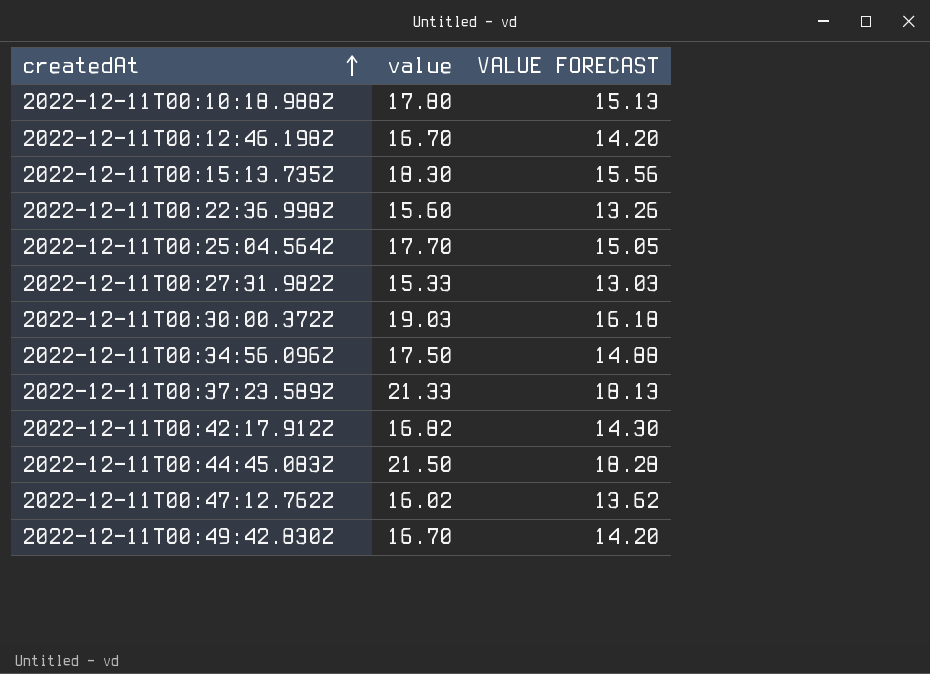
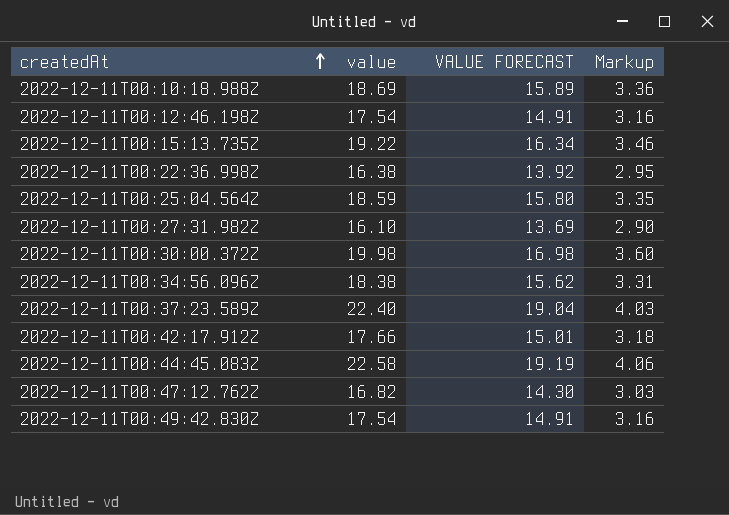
column Markup | formula: none -> [value] * 0.18
2022-12-11T00:10:18.988Z | value: 17.80 -> 18.69
2022-12-11T00:10:18.988Z | VALUE FORECAST: 15.13 -> 15.89
2022-12-11T00:12:46.198Z | value: 16.70 -> 17.54
2022-12-11T00:12:46.198Z | VALUE FORECAST: 14.20 -> 14.91
2022-12-11T00:15:13.735Z | value: 18.30 -> 19.22
2022-12-11T00:15:13.735Z | VALUE FORECAST: 15.56 -> 16.34
2022-12-11T00:22:36.998Z | value: 15.60 -> 16.38
2022-12-11T00:22:36.998Z | VALUE FORECAST: 13.26 -> 13.92
2022-12-11T00:25:04.564Z | value: 17.70 -> 18.59
2022-12-11T00:25:04.564Z | VALUE FORECAST: 15.05 -> 15.80
2022-12-11T00:27:31.982Z | value: 15.33 -> 16.10
2022-12-11T00:27:31.982Z | VALUE FORECAST: 13.03 -> 13.69
2022-12-11T00:30:00.372Z | value: 19.03 -> 19.98
2022-12-11T00:30:00.372Z | VALUE FORECAST: 16.18 -> 16.98
2022-12-11T00:34:56.096Z | value: 17.50 -> 18.38
2022-12-11T00:34:56.096Z | VALUE FORECAST: 14.88 -> 15.62
2022-12-11T00:37:23.589Z | value: 21.33 -> 22.40
2022-12-11T00:37:23.589Z | VALUE FORECAST: 18.13 -> 19.04
2022-12-11T00:42:17.912Z | value: 16.82 -> 17.66
2022-12-11T00:42:17.912Z | VALUE FORECAST: 14.30 -> 15.01
2022-12-11T00:44:45.083Z | value: 21.50 -> 22.58
2022-12-11T00:44:45.083Z | VALUE FORECAST: 18.28 -> 19.19
2022-12-11T00:47:12.762Z | value: 16.02 -> 16.82
2022-12-11T00:47:12.762Z | VALUE FORECAST: 13.62 -> 14.30
2022-12-11T00:49:42.830Z | value: 16.70 -> 17.54
2022-12-11T00:49:42.830Z | VALUE FORECAST: 14.20 -> 14.91

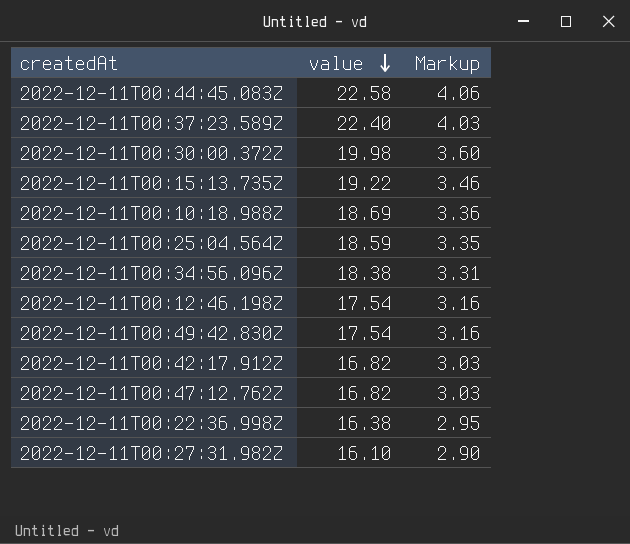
row order: createdAt ascending -> value descending
column VALUE FORECAST | formula: [value] * 0.85 -> none
2022-12-11T00:42:17.912Z | value: 17.66 -> 16.82
2022-12-11T00:42:17.912Z | Markup: 3.18 -> 3.03

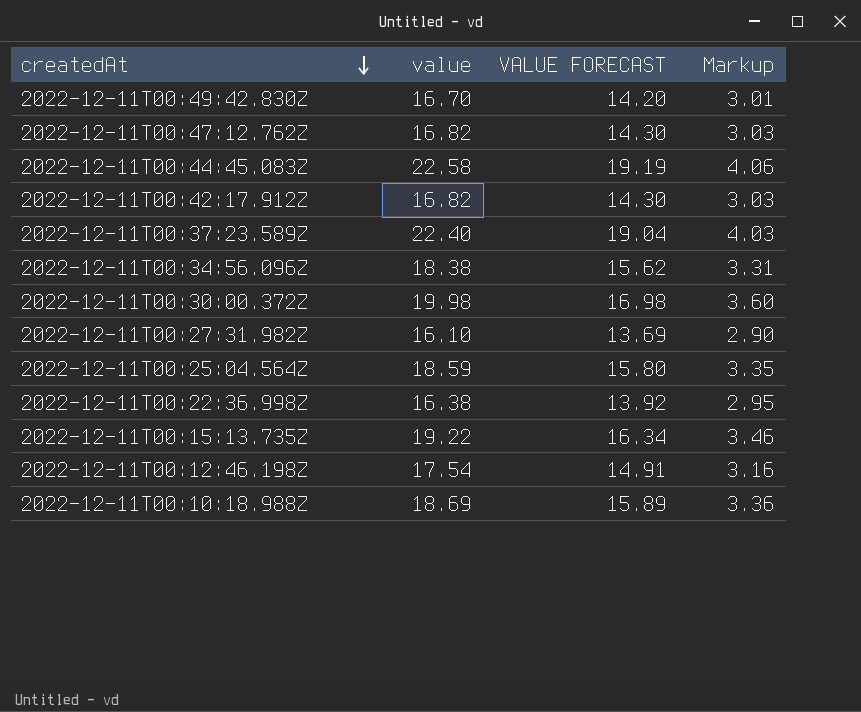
row order: value descending -> createdAt descending
column VALUE FORECAST | formula: none -> [value] * 0.85
2022-12-11T00:49:42.830Z | value: 17.54 -> 16.70
2022-12-11T00:49:42.830Z | Markup: 3.16 -> 3.01

